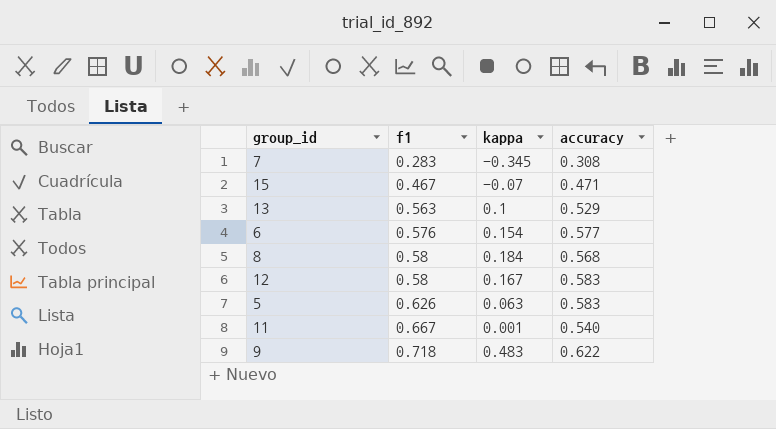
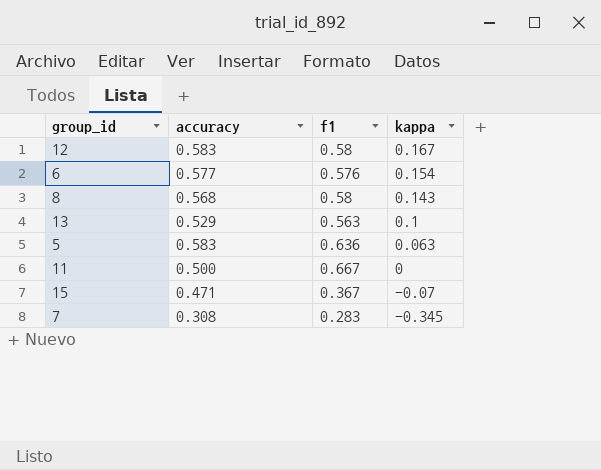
row order: f1 ascending -> kappa descending
column accuracy | position: 4 -> 2
row 9: 0.718 | 0.483 | 0.622 -> none
8 | kappa: 0.184 -> 0.143
5 | f1: 0.626 -> 0.636
11 | accuracy: 0.540 -> 0.500
11 | kappa: 0.001 -> 0
15 | f1: 0.467 -> 0.367

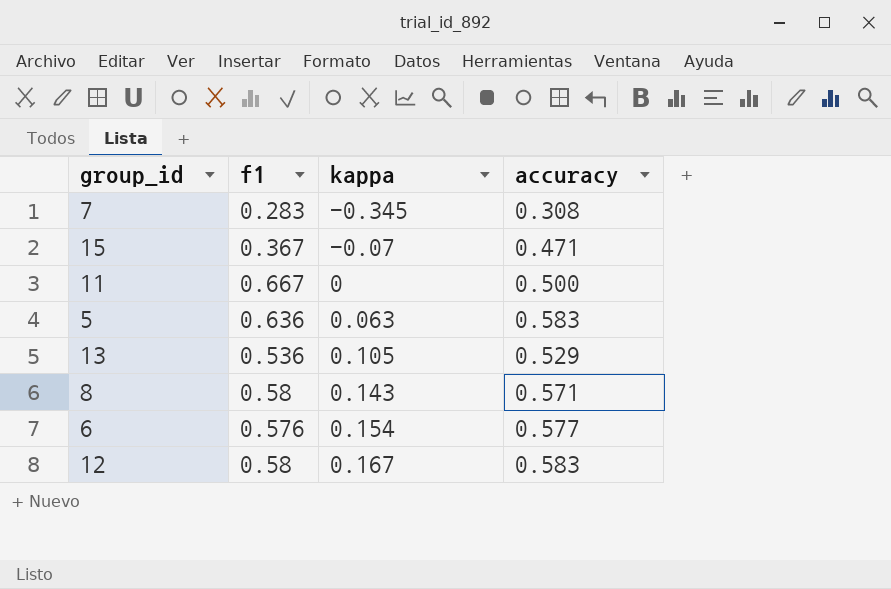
row order: kappa descending -> kappa ascending
column accuracy | position: 2 -> 4
13 | f1: 0.563 -> 0.536
13 | kappa: 0.1 -> 0.105
8 | accuracy: 0.568 -> 0.571

